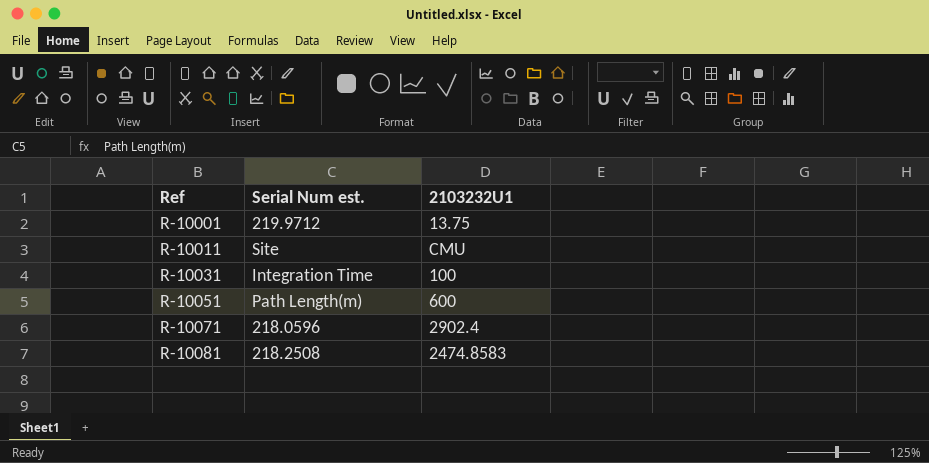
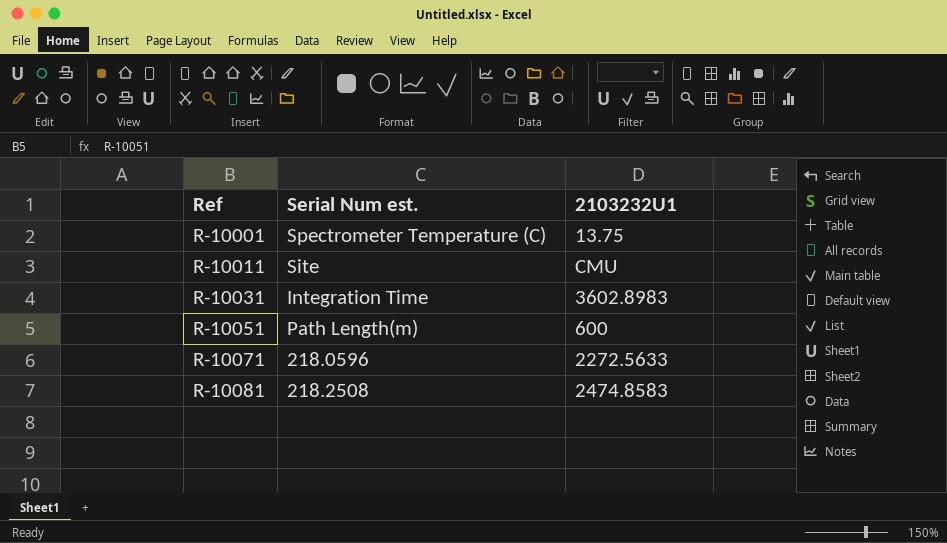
R-10001 | Serial Num est.: 219.9712 -> Spectrometer Temperature (C)
R-10031 | 2103232U1: 100 -> 3602.8983
R-10071 | 2103232U1: 2902.4 -> 2272.5633

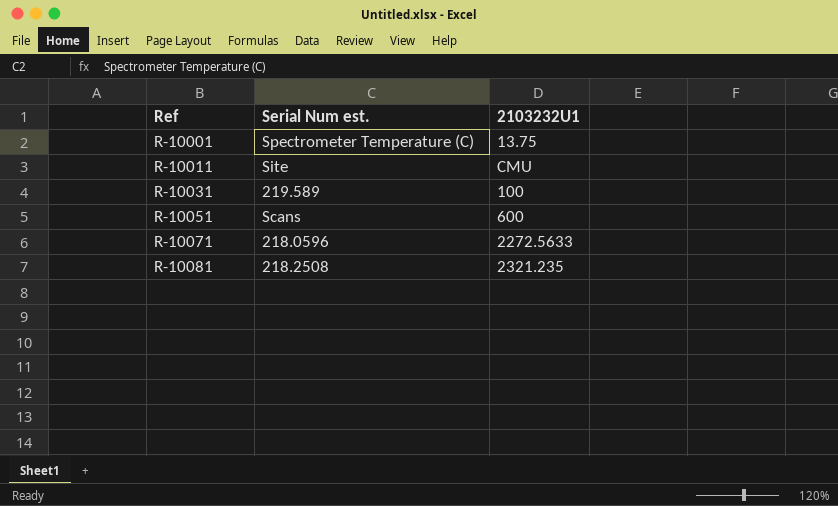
R-10031 | Serial Num est.: Integration Time -> 219.589
R-10031 | 2103232U1: 3602.8983 -> 100
R-10051 | Serial Num est.: Path Length(m) -> Scans
R-10081 | 2103232U1: 2474.8583 -> 2321.235

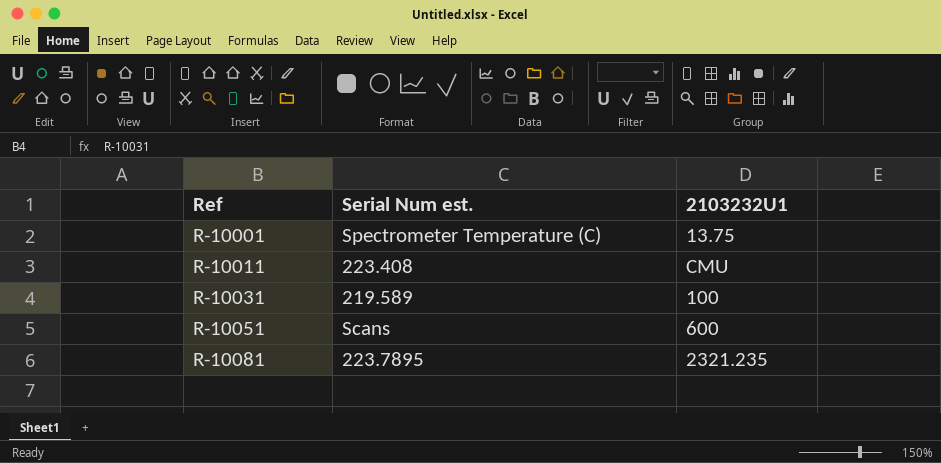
row R-10071: 218.0596 | 2272.5633 -> none
R-10011 | Serial Num est.: Site -> 223.408
R-10081 | Serial Num est.: 218.2508 -> 223.7895

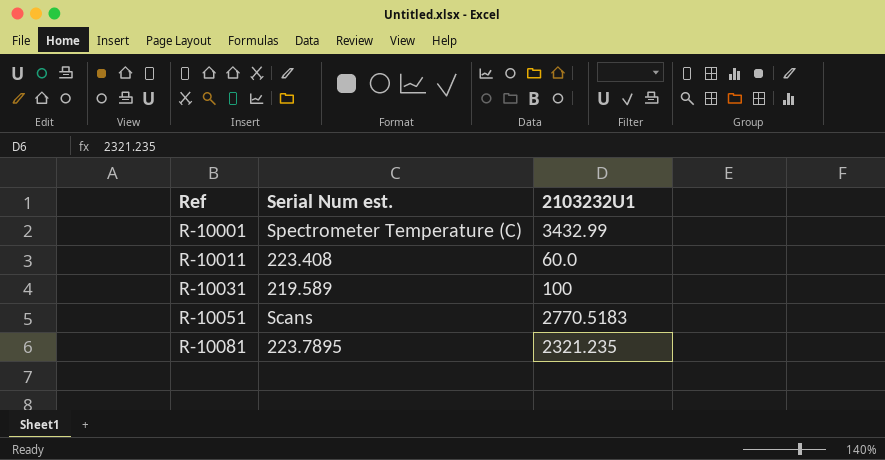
R-10001 | 2103232U1: 13.75 -> 3432.99
R-10011 | 2103232U1: CMU -> 60.0
R-10051 | 2103232U1: 600 -> 2770.5183

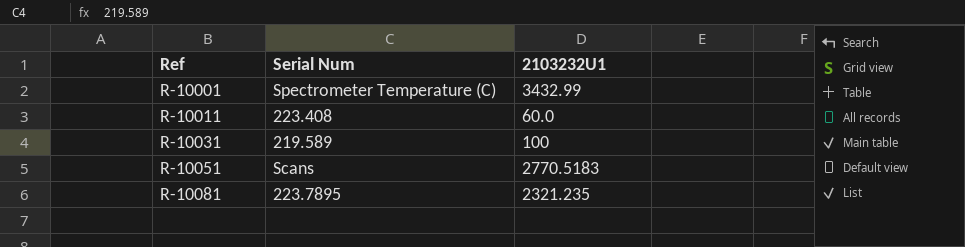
column name: Serial Num est. -> Serial Num

